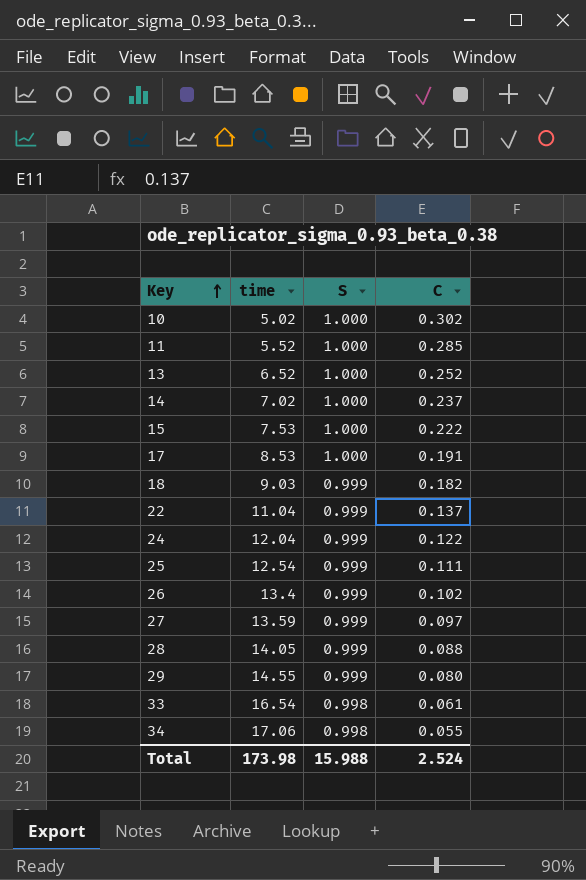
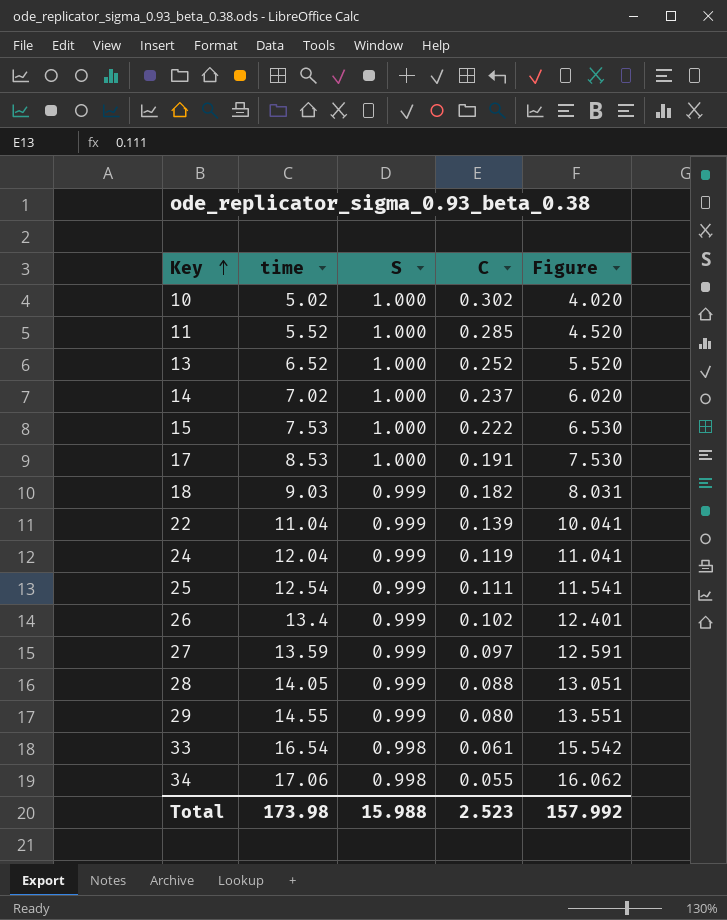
column Figure | formula: none -> [time] - [S]
22 | C: 0.137 -> 0.139
24 | C: 0.122 -> 0.119
Total | C: 2.524 -> 2.523

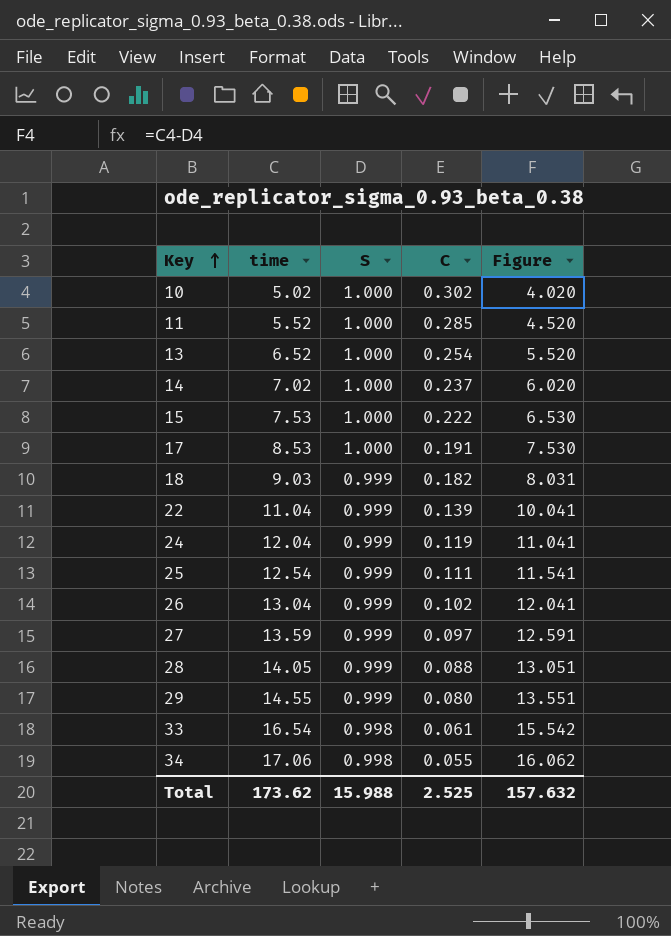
13 | C: 0.252 -> 0.254
26 | time: 13.4 -> 13.04
26 | Figure: 12.401 -> 12.041
Total | time: 173.98 -> 173.62
Total | C: 2.523 -> 2.525
Total | Figure: 157.992 -> 157.632

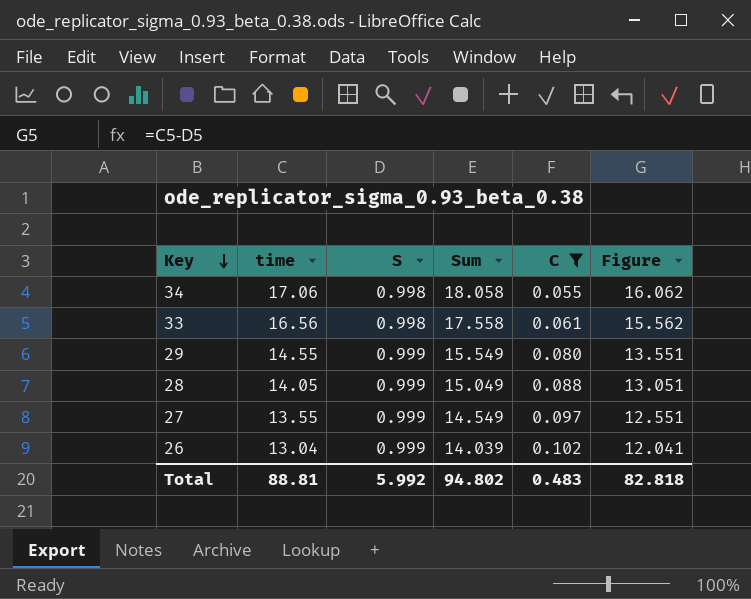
filter: none -> C <= 0.102
row order: Key ascending -> Key descending
column Sum | formula: none -> [time] + [S]
33 | time: 16.54 -> 16.56
33 | Figure: 15.542 -> 15.562
27 | time: 13.59 -> 13.55
27 | Figure: 12.591 -> 12.551
Total | time: 173.62 -> 88.81
Total | S: 15.988 -> 5.992
Total | C: 2.525 -> 0.483
Total | Figure: 157.632 -> 82.818

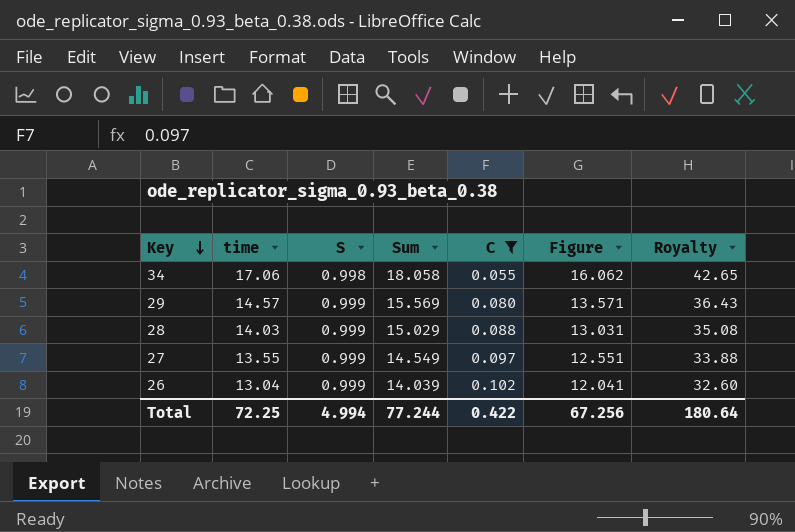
column Royalty | formula: none -> [time] * 2.5
row 33: 16.56 | 0.998 | 17.558 | 0.061 | 15.562 -> none
29 | time: 14.55 -> 14.57
29 | Sum: 15.549 -> 15.569
29 | Figure: 13.551 -> 13.571
28 | time: 14.05 -> 14.03
28 | Sum: 15.049 -> 15.029
28 | Figure: 13.051 -> 13.031
Total | time: 88.81 -> 72.25
Total | S: 5.992 -> 4.994
Total | Sum: 94.802 -> 77.244
Total | C: 0.483 -> 0.422
Total | Figure: 82.818 -> 67.256

